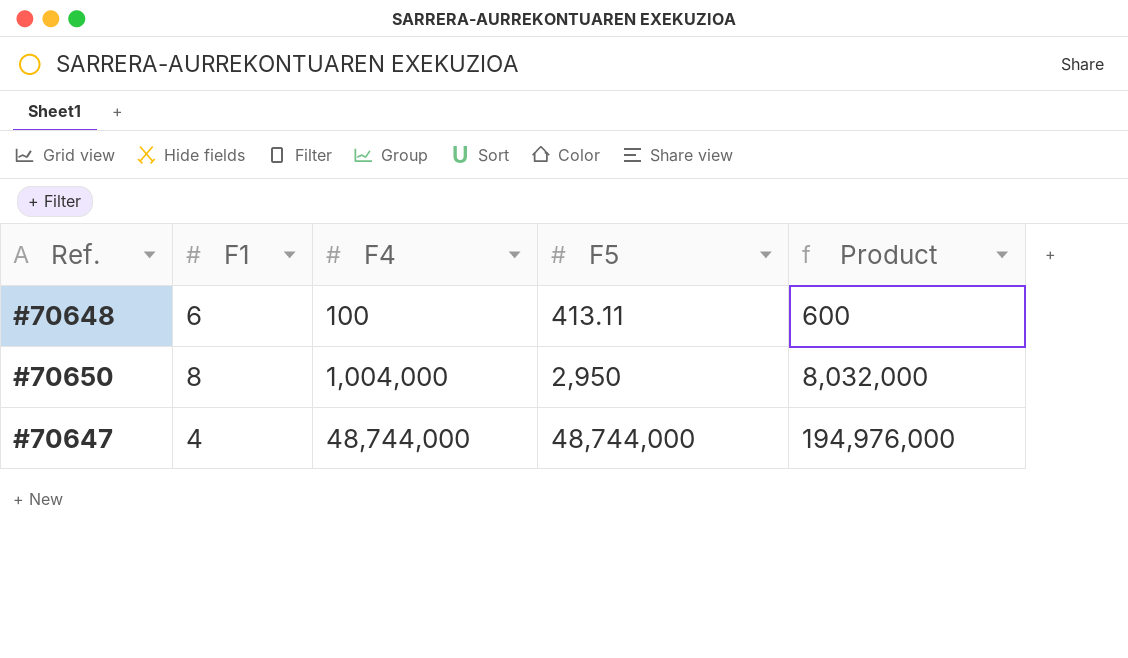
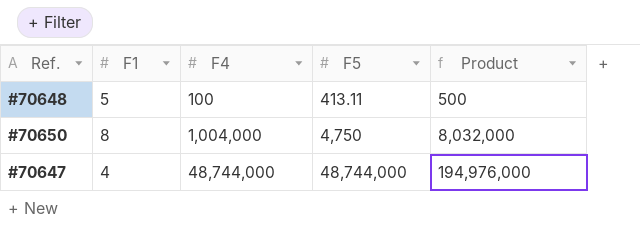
#70648 | F1: 6 -> 5
#70648 | Product: 600 -> 500
#70650 | F5: 2,950 -> 4,750

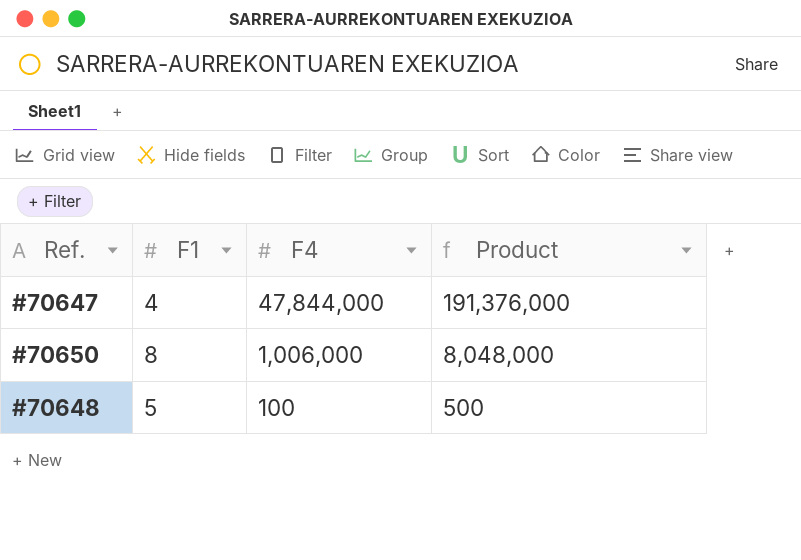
row order: F4 ascending -> F4 descending
column F5 | position: 4 -> none
#70647 | F4: 48,744,000 -> 47,844,000
#70647 | Product: 194,976,000 -> 191,376,000
#70650 | F4: 1,004,000 -> 1,006,000
#70650 | Product: 8,032,000 -> 8,048,000

